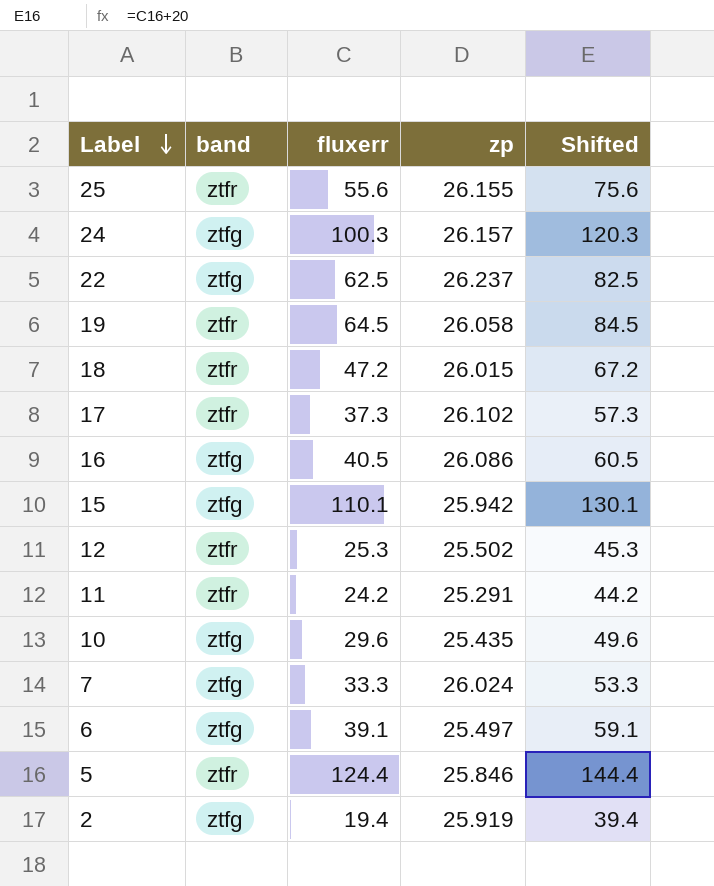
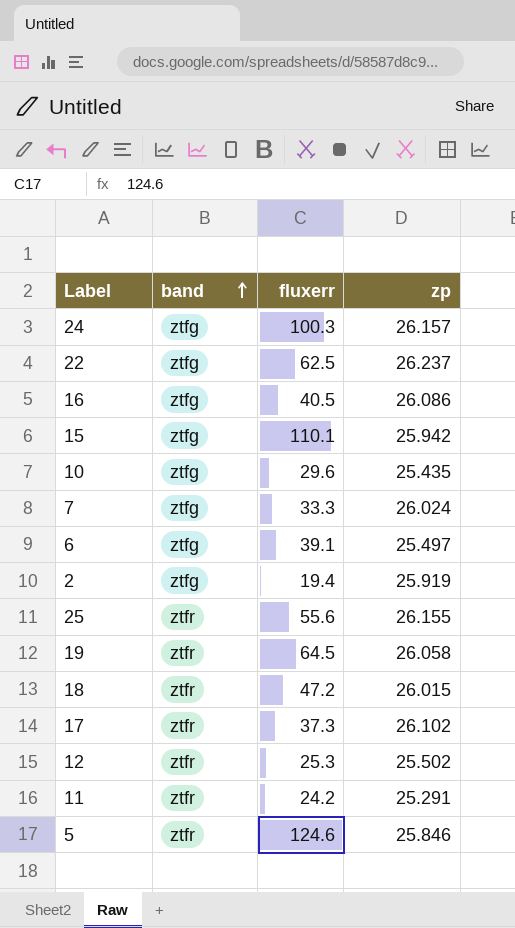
row order: Label descending -> band ascending
column Shifted | formula: [fluxerr] + 20 -> none
5 | fluxerr: 124.4 -> 124.6

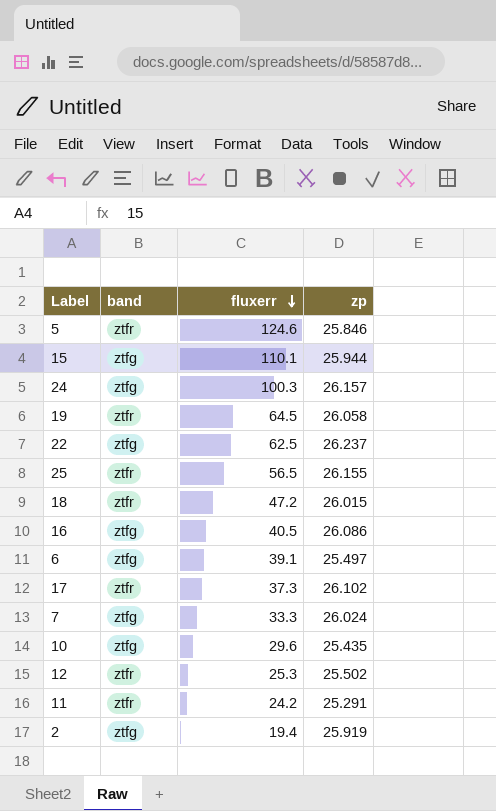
row order: band ascending -> fluxerr descending
15 | zp: 25.942 -> 25.944
25 | fluxerr: 55.6 -> 56.5

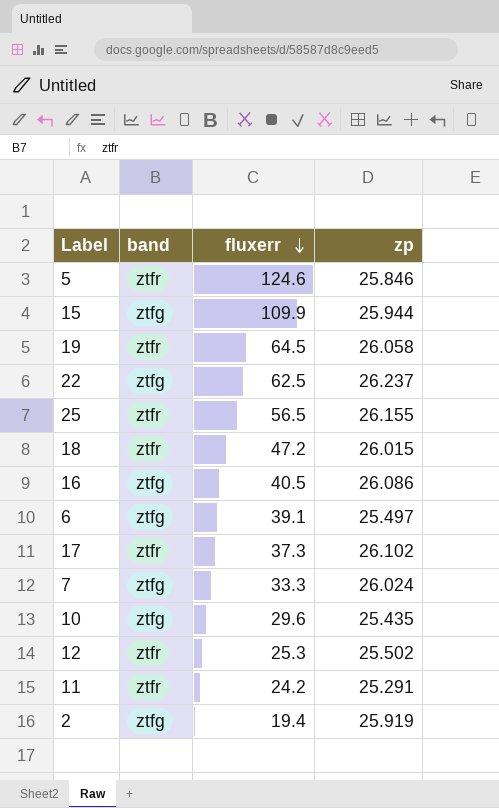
row 24: ztfg | 100.3 | 26.157 -> none
15 | fluxerr: 110.1 -> 109.9

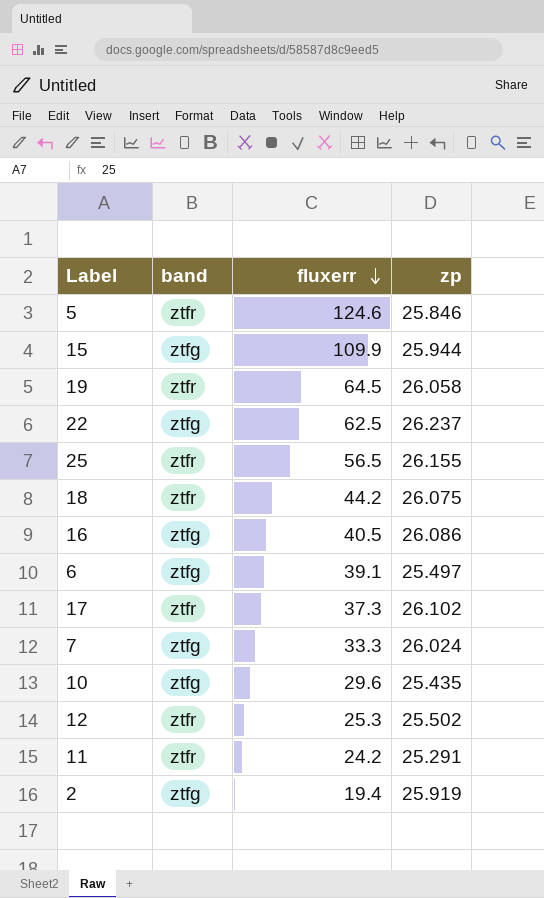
18 | fluxerr: 47.2 -> 44.2
18 | zp: 26.015 -> 26.075

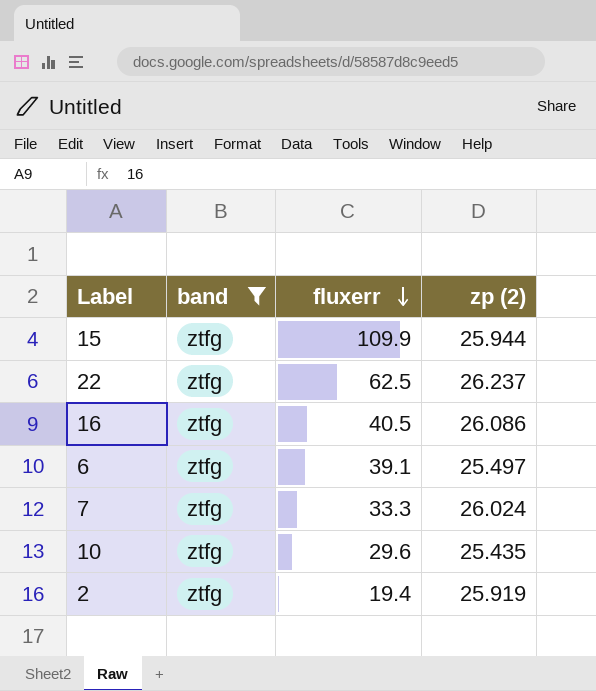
filter: none -> band = ztfg
column name: zp -> zp (2)

